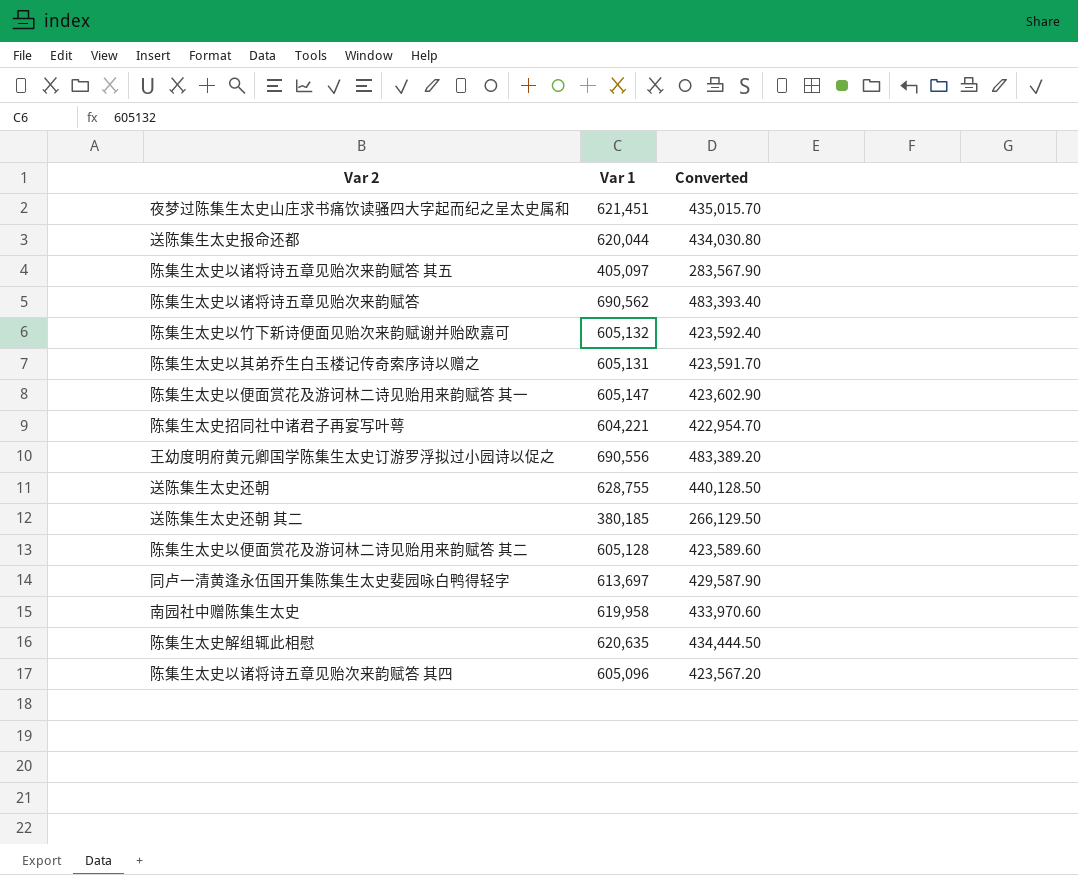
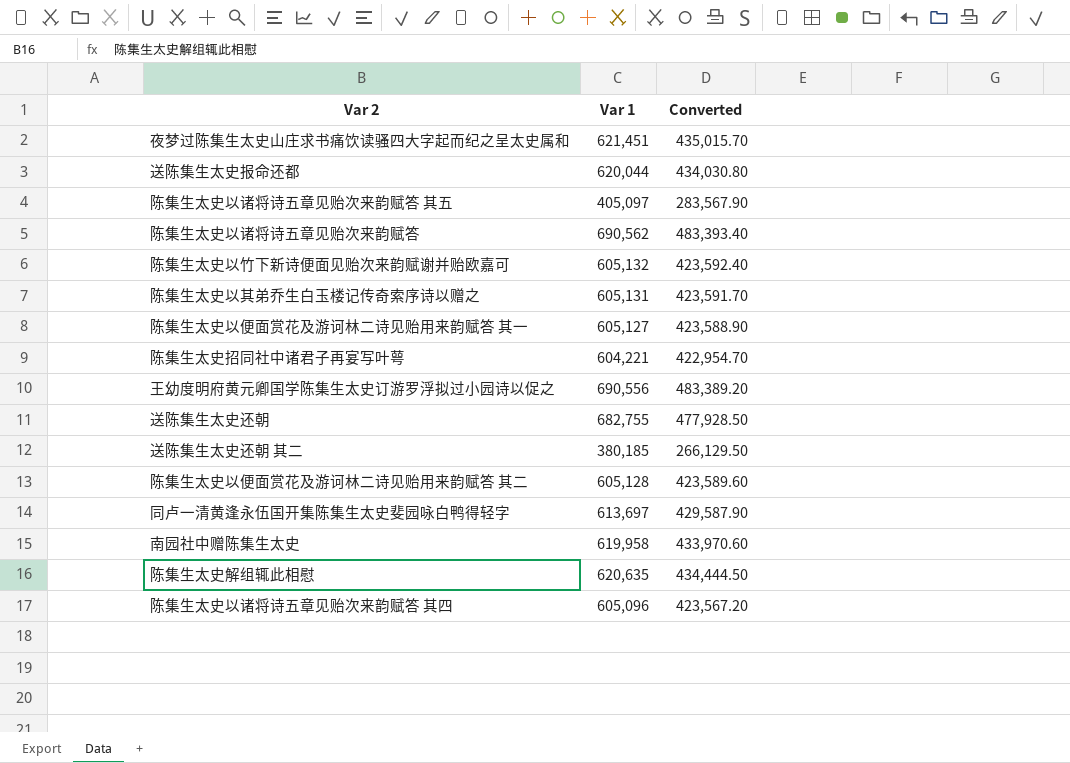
陈集生太史以便面赏花及游诃林二诗见贻用来韵赋答 其一 | Var 1: 605,147 -> 605,127
陈集生太史以便面赏花及游诃林二诗见贻用来韵赋答 其一 | Converted: 423,602.90 -> 423,588.90
送陈集生太史还朝 | Var 1: 628,755 -> 682,755
送陈集生太史还朝 | Converted: 440,128.50 -> 477,928.50

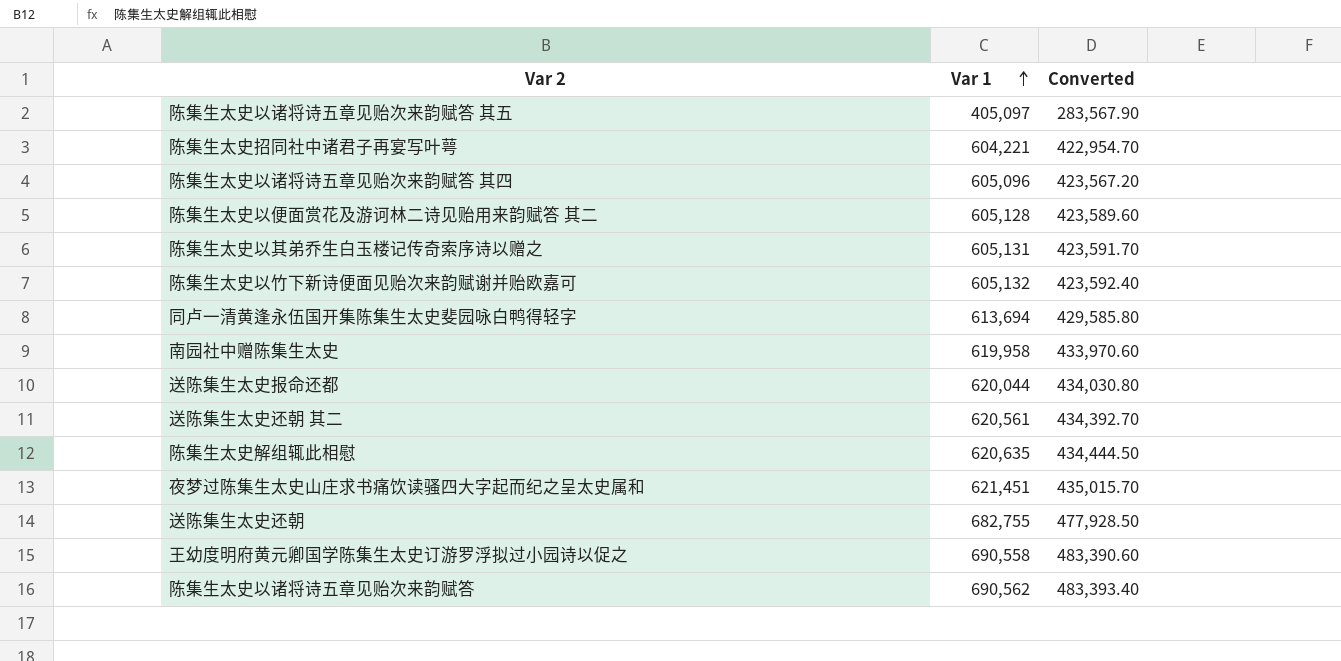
row order: none -> Var 1 ascending
row 陈集生太史以便面赏花及游诃林二诗见贻用来韵赋答 其一: 605,127 | 423,588.90 -> none
同卢一清黄逢永伍国开集陈集生太史斐园咏白鸭得轻字 | Var 1: 613,697 -> 613,694
同卢一清黄逢永伍国开集陈集生太史斐园咏白鸭得轻字 | Converted: 429,587.90 -> 429,585.80
送陈集生太史还朝 其二 | Var 1: 380,185 -> 620,561
送陈集生太史还朝 其二 | Converted: 266,129.50 -> 434,392.70
王幼度明府黄元卿国学陈集生太史订游罗浮拟过小园诗以促之 | Var 1: 690,556 -> 690,558
王幼度明府黄元卿国学陈集生太史订游罗浮拟过小园诗以促之 | Converted: 483,389.20 -> 483,390.60

